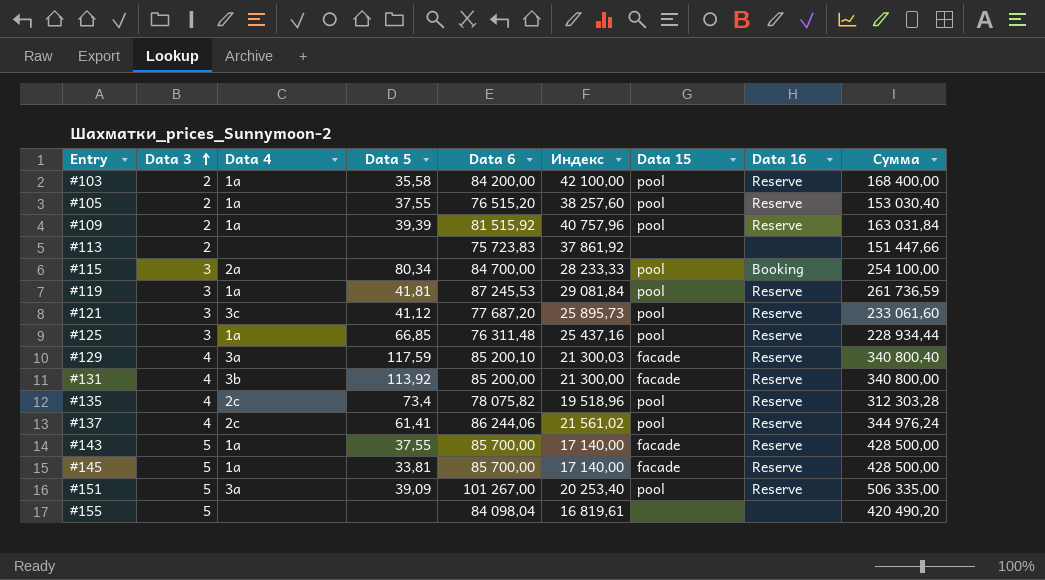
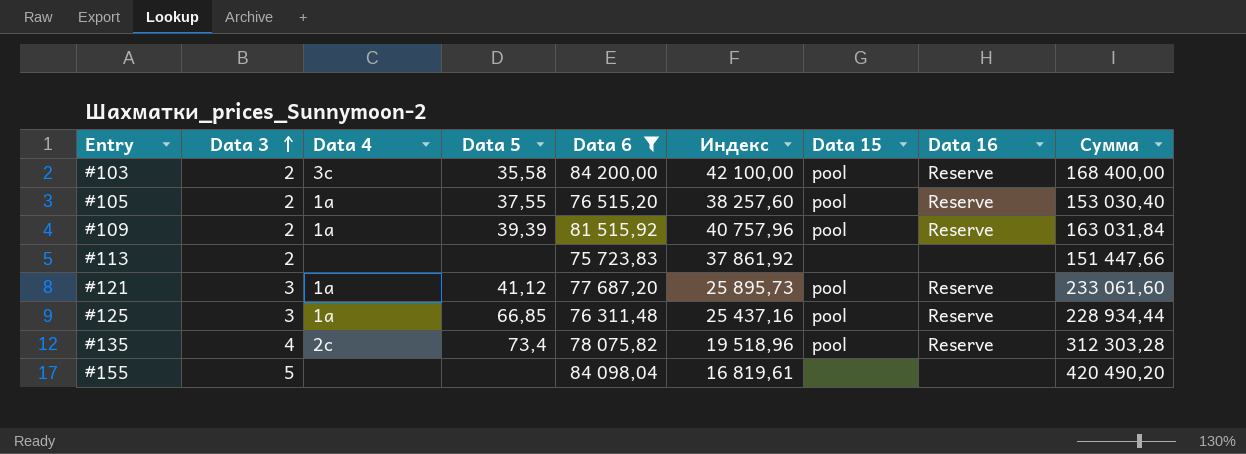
filter: none -> Data 6 <= 84 200,00
#103 | Data 4: 1a -> 3c
#121 | Data 4: 3c -> 1a

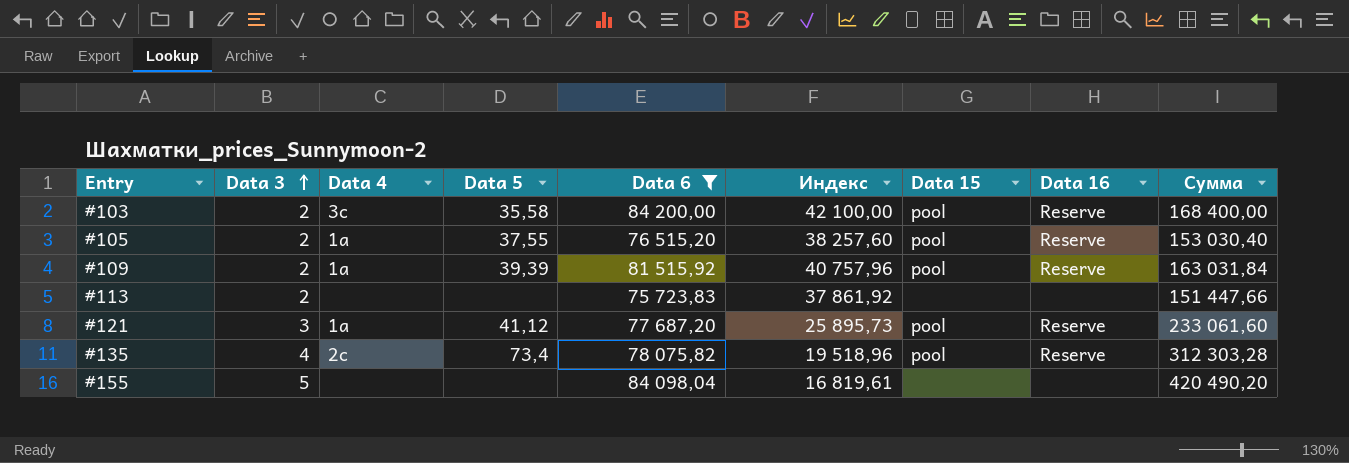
row #125: 3 | 1a | 66,85 | 76 311,48 | 25 437,16 | pool | Reserve | 228 934,44 -> none

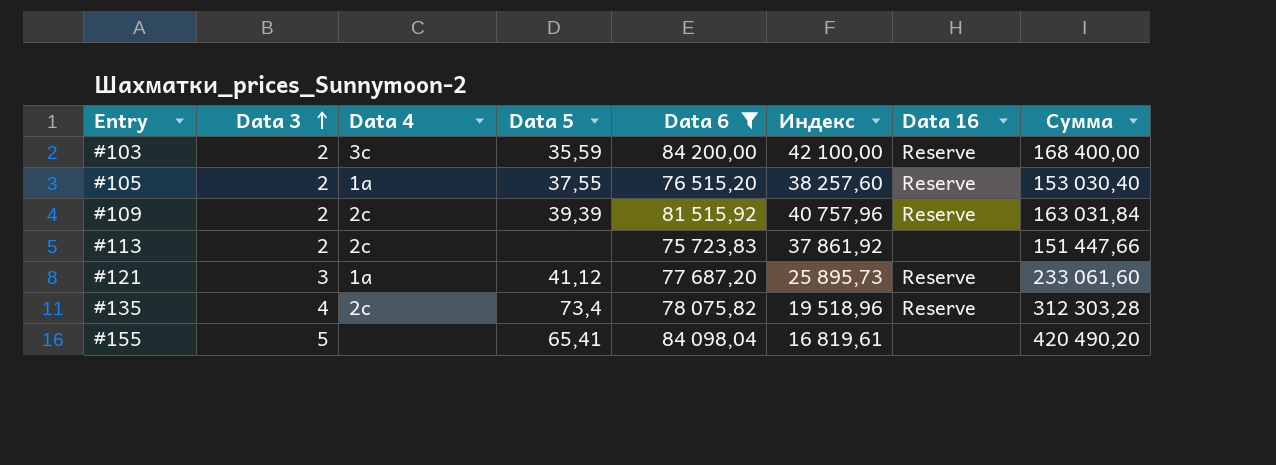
column Data 15 | position: 7 -> none
#103 | Data 5: 35,58 -> 35,59
#109 | Data 4: 1a -> 2c
#113 | Data 4: none -> 2c
#155 | Data 5: none -> 65,41

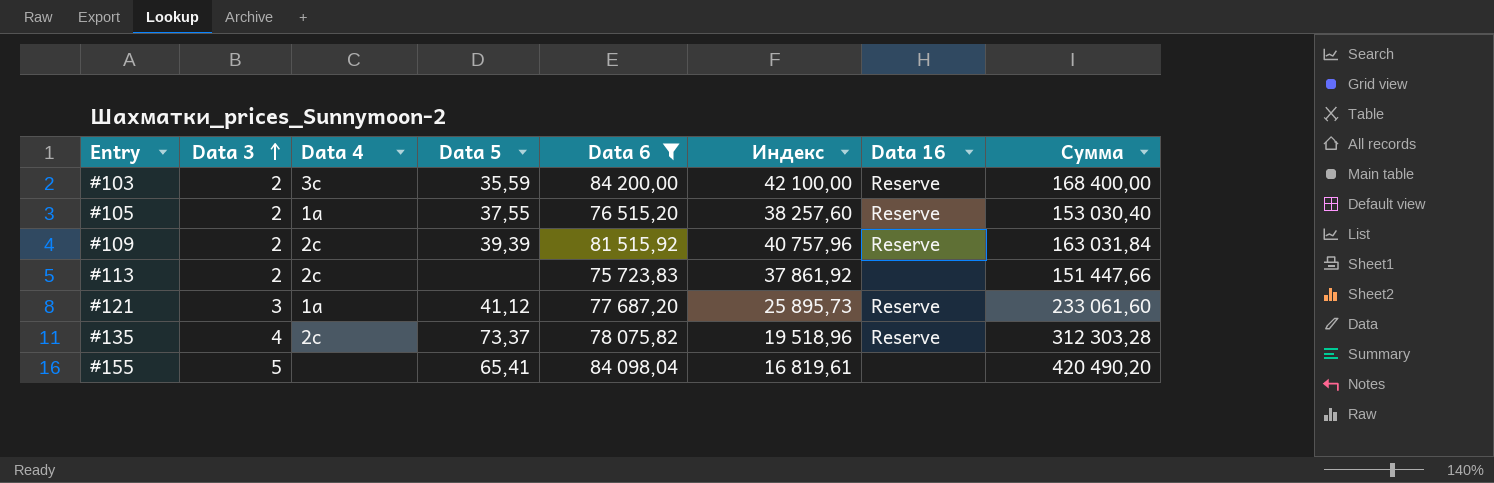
#135 | Data 5: 73,4 -> 73,37

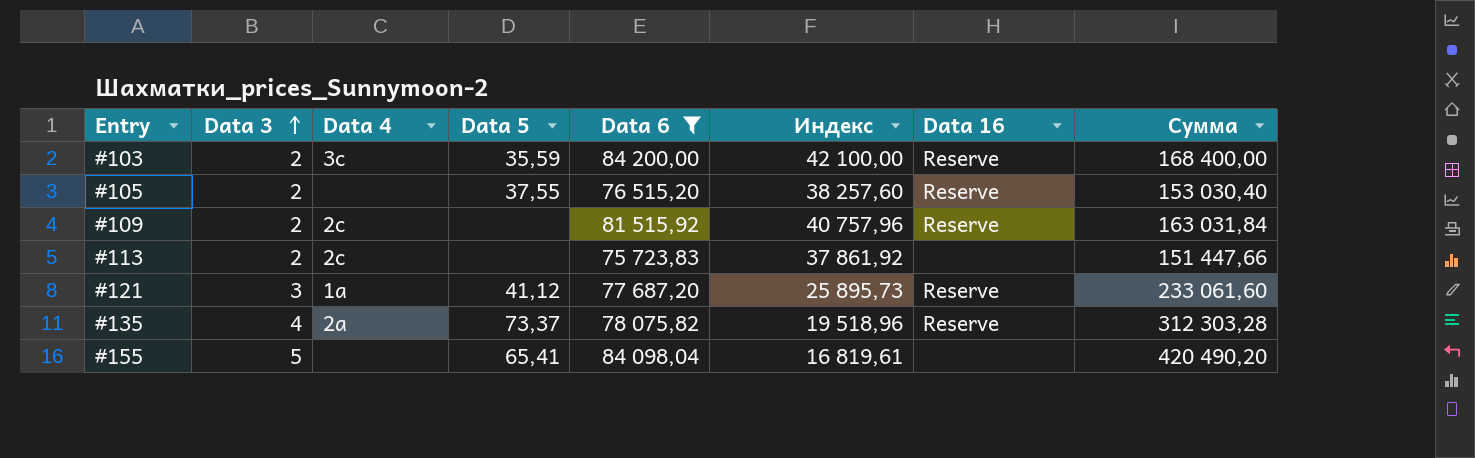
#105 | Data 4: 1a -> none
#109 | Data 5: 39,39 -> none
#135 | Data 4: 2c -> 2a

